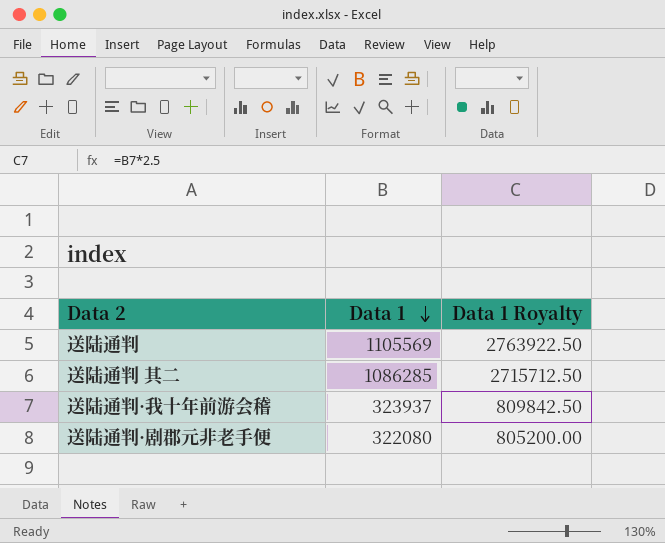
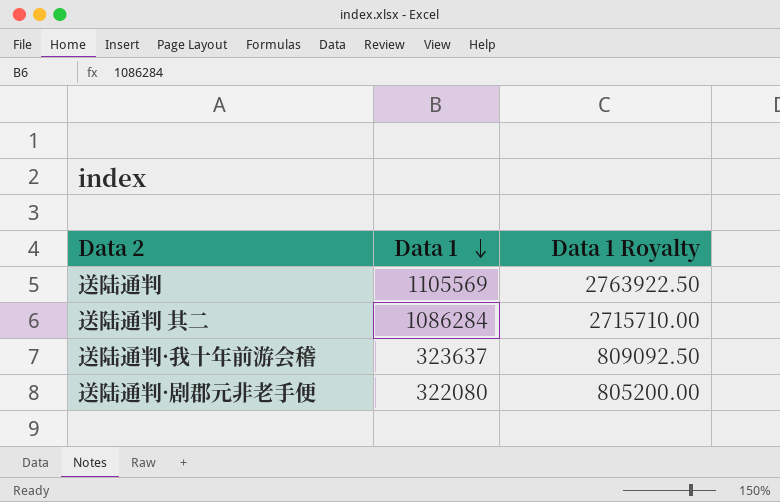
送陆通判 其二 | Data 1: 1086285 -> 1086284
送陆通判 其二 | Data 1 Royalty: 2715712.50 -> 2715710.00
送陆通判·我十年前游会稽 | Data 1: 323937 -> 323637
送陆通判·我十年前游会稽 | Data 1 Royalty: 809842.50 -> 809092.50

